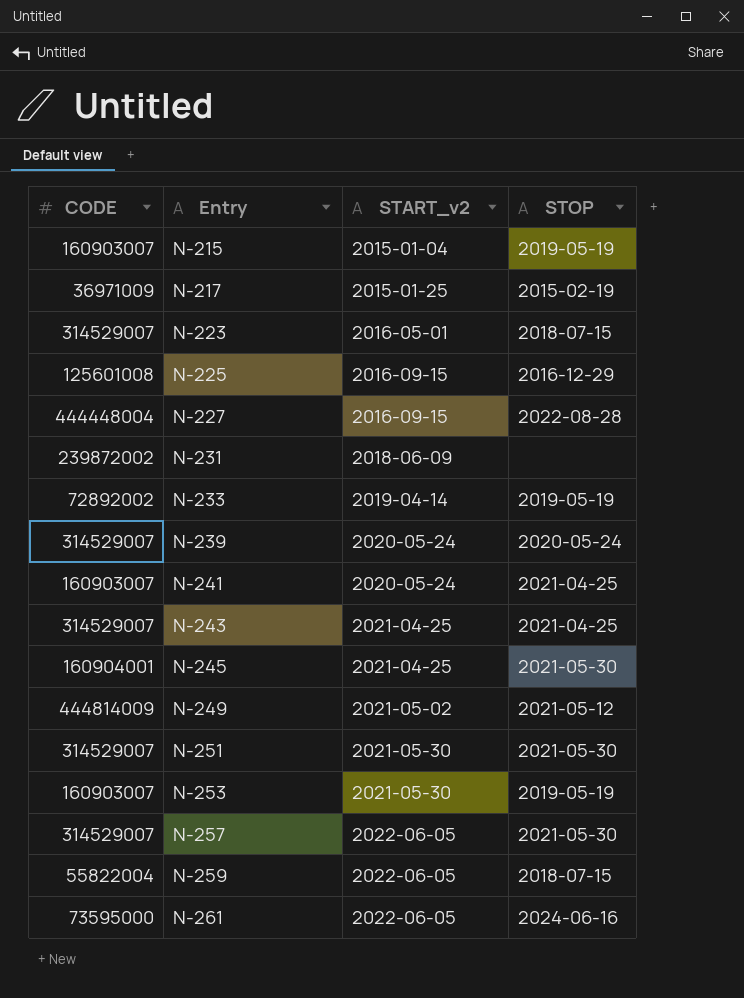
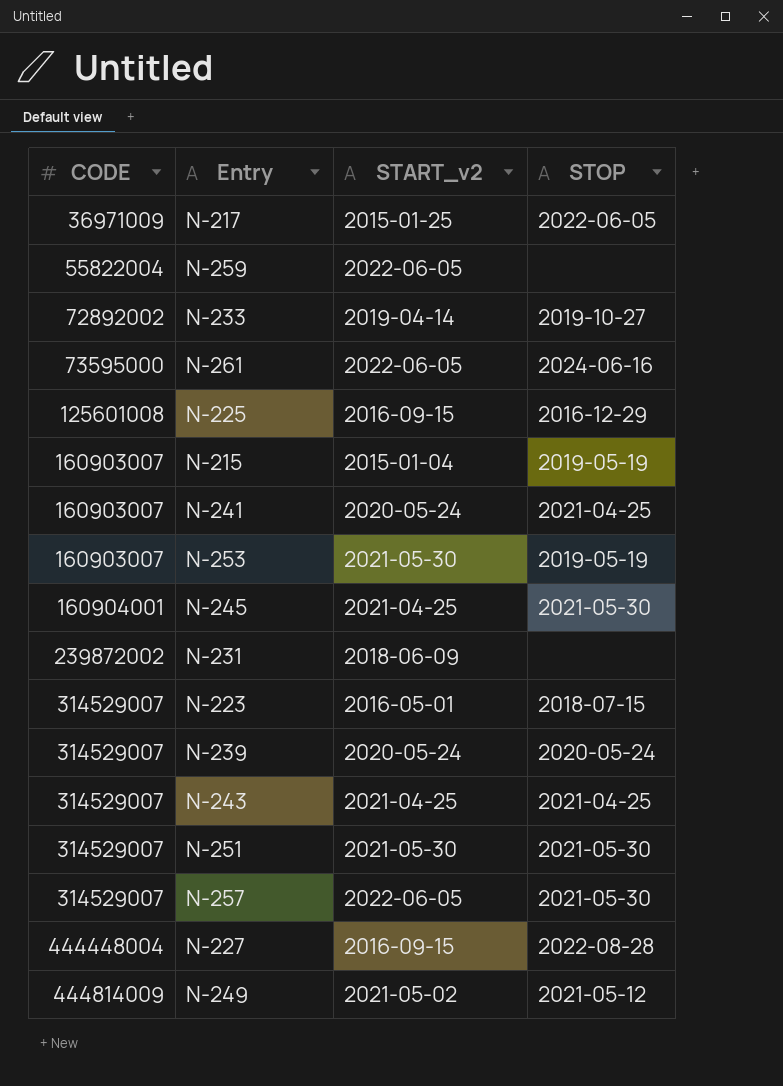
row order: Entry ascending -> CODE ascending
N-217 | STOP: 2015-02-19 -> 2022-06-05
N-259 | STOP: 2018-07-15 -> none
N-233 | STOP: 2019-05-19 -> 2019-10-27

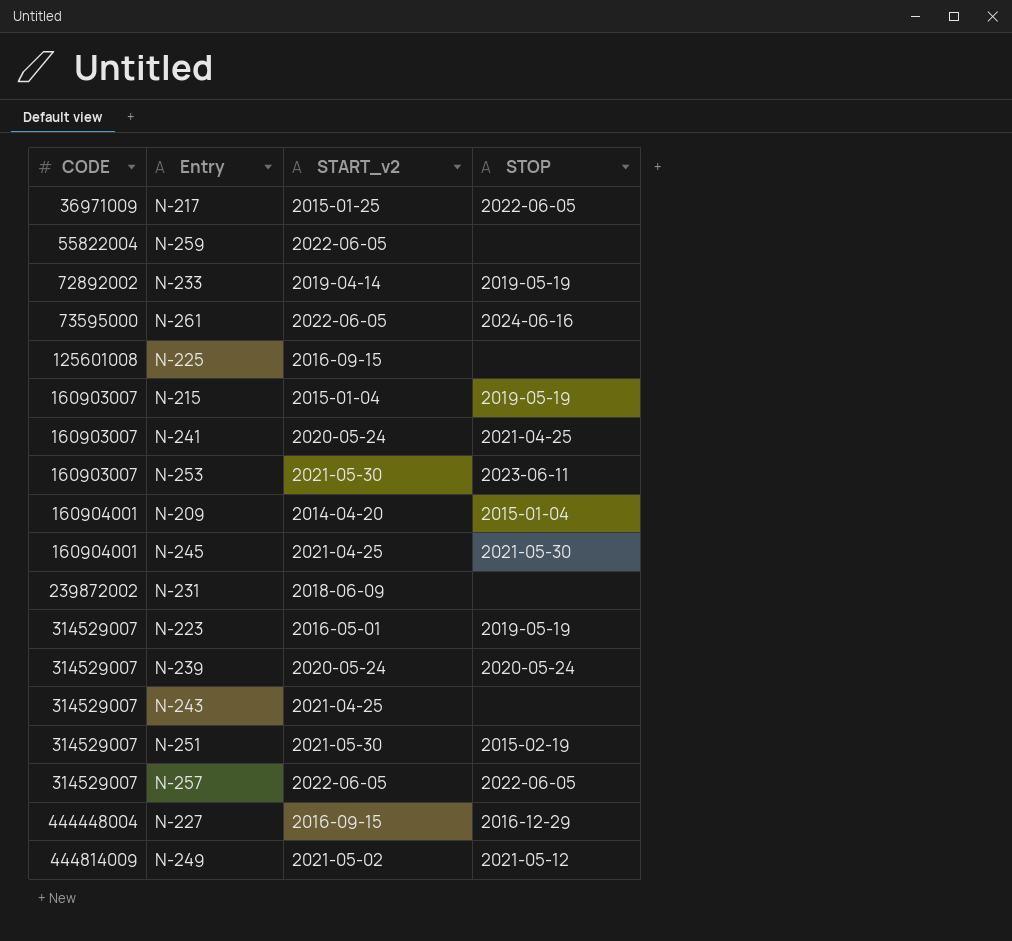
N-233 | STOP: 2019-10-27 -> 2019-05-19
N-225 | STOP: 2016-12-29 -> none
N-253 | STOP: 2019-05-19 -> 2023-06-11
row N-209: none -> 160904001 | 2014-04-20 | 2015-01-04
N-223 | STOP: 2018-07-15 -> 2019-05-19
N-243 | STOP: 2021-04-25 -> none
N-251 | STOP: 2021-05-30 -> 2015-02-19
N-257 | STOP: 2021-05-30 -> 2022-06-05
N-227 | STOP: 2022-08-28 -> 2016-12-29

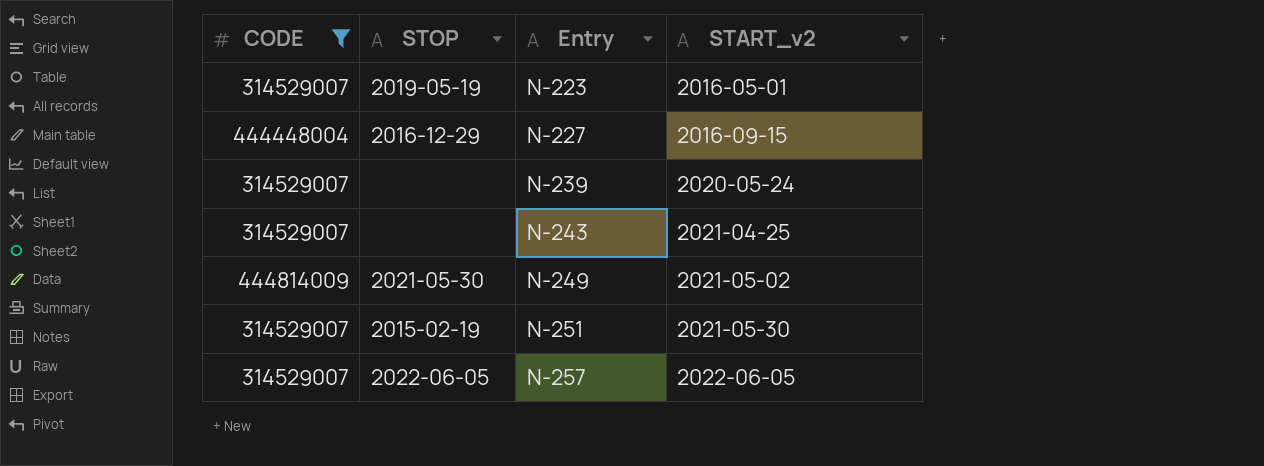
filter: none -> CODE >= 314529007
row order: CODE ascending -> Entry ascending
column STOP | position: 4 -> 2
N-239 | STOP: 2020-05-24 -> none
N-249 | STOP: 2021-05-12 -> 2021-05-30

